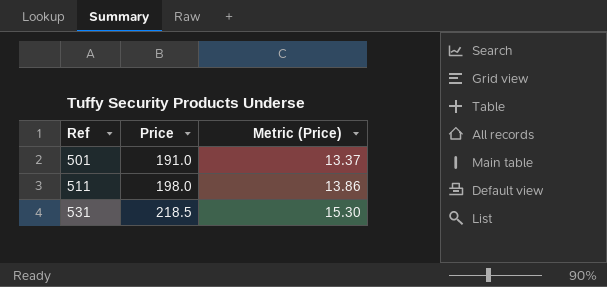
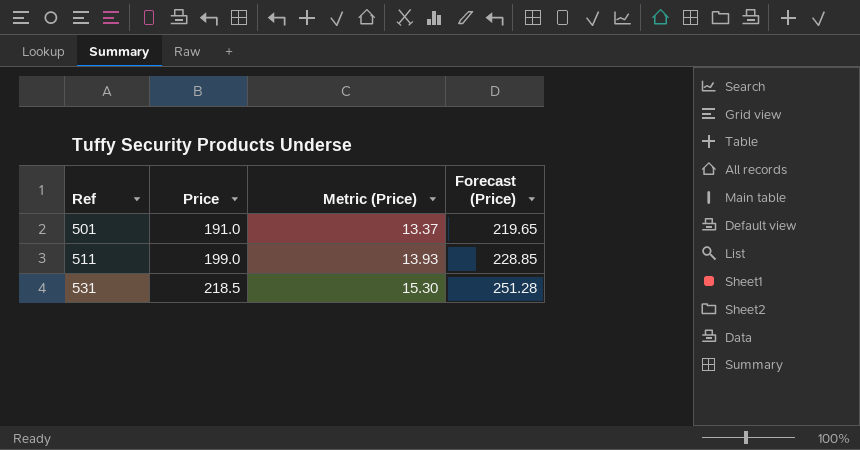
column Forecast (Price) | formula: none -> [Price] * 1.15
511 | Price: 198.0 -> 199.0
511 | Metric (Price): 13.86 -> 13.93

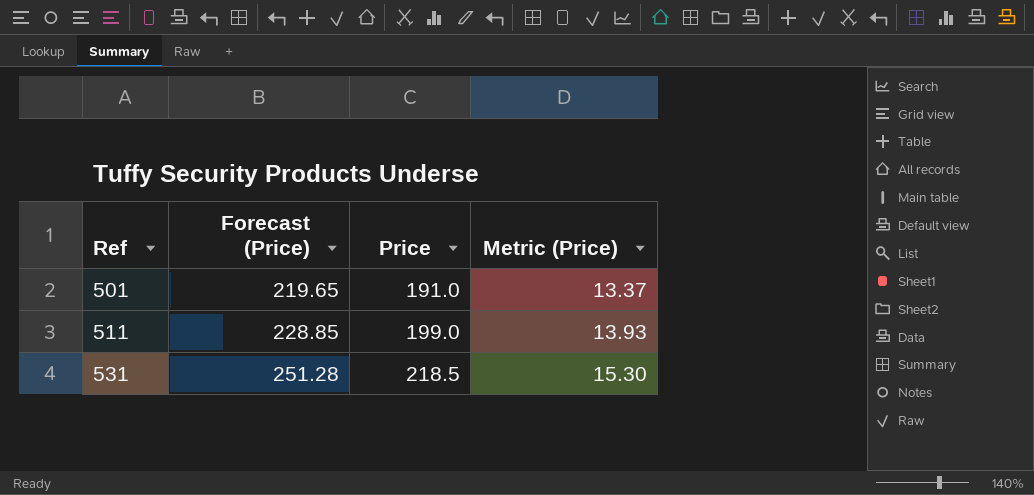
column Forecast (Price) | position: 4 -> 2

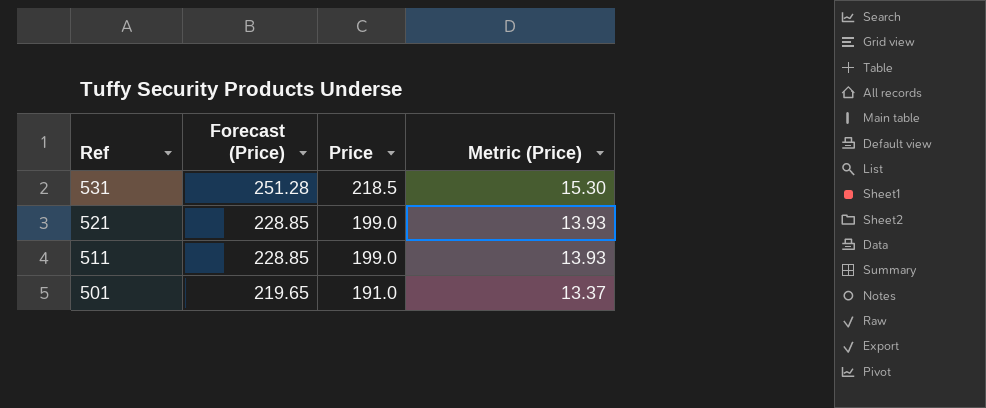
row order: Ref ascending -> Ref descending
row 521: none -> 228.85 | 199.0 | 13.93

